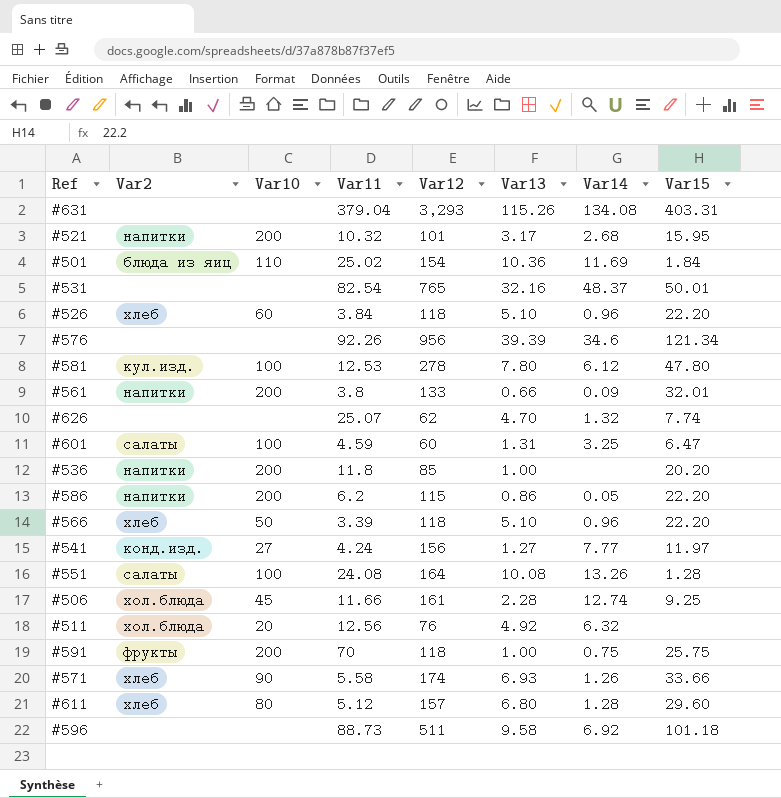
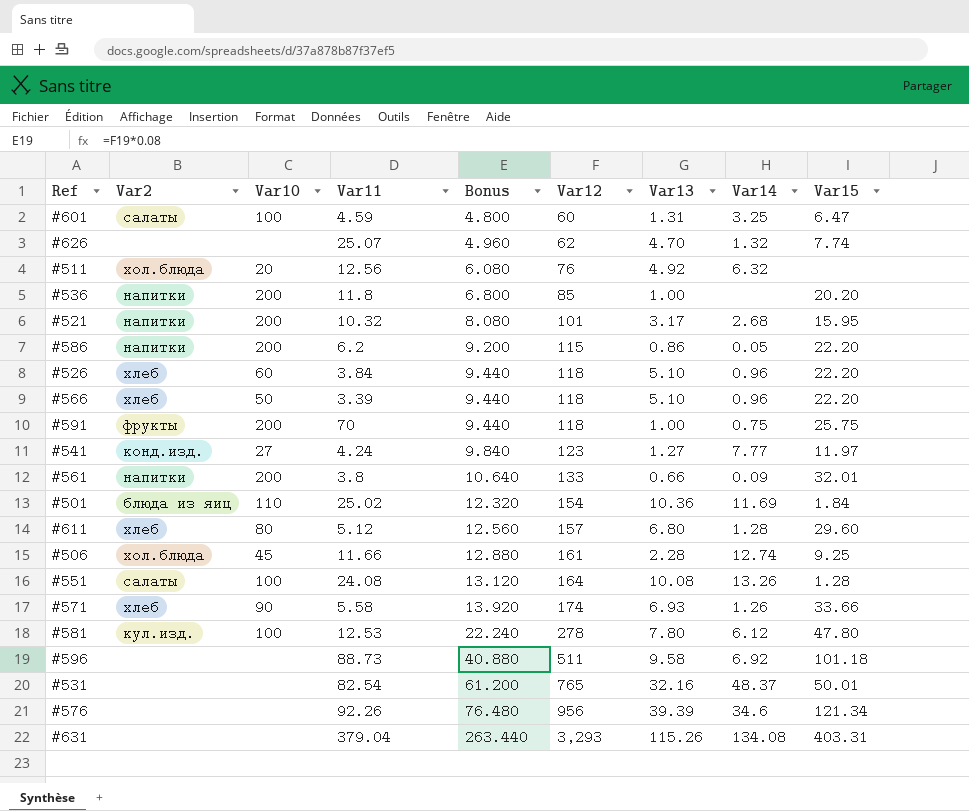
row order: none -> Bonus ascending
column Bonus | formula: none -> [Var12] * 0.08
#541 | Var12: 156 -> 123

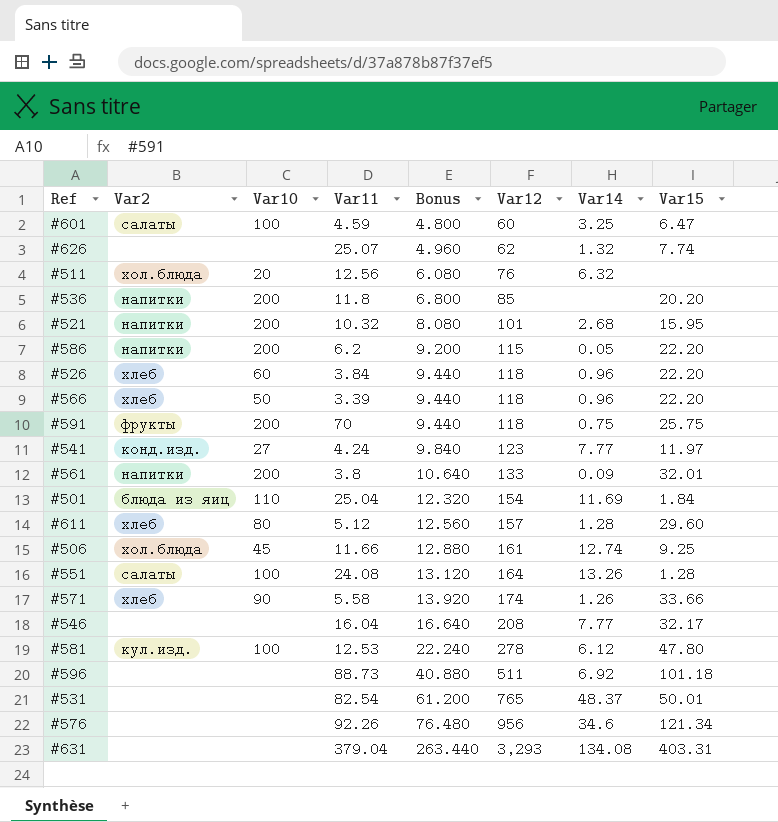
column Var13 | position: 7 -> none
#501 | Var11: 25.02 -> 25.04
row #546: none -> none | none | 16.04 | 16.640 | 208 | 7.77 | 32.17

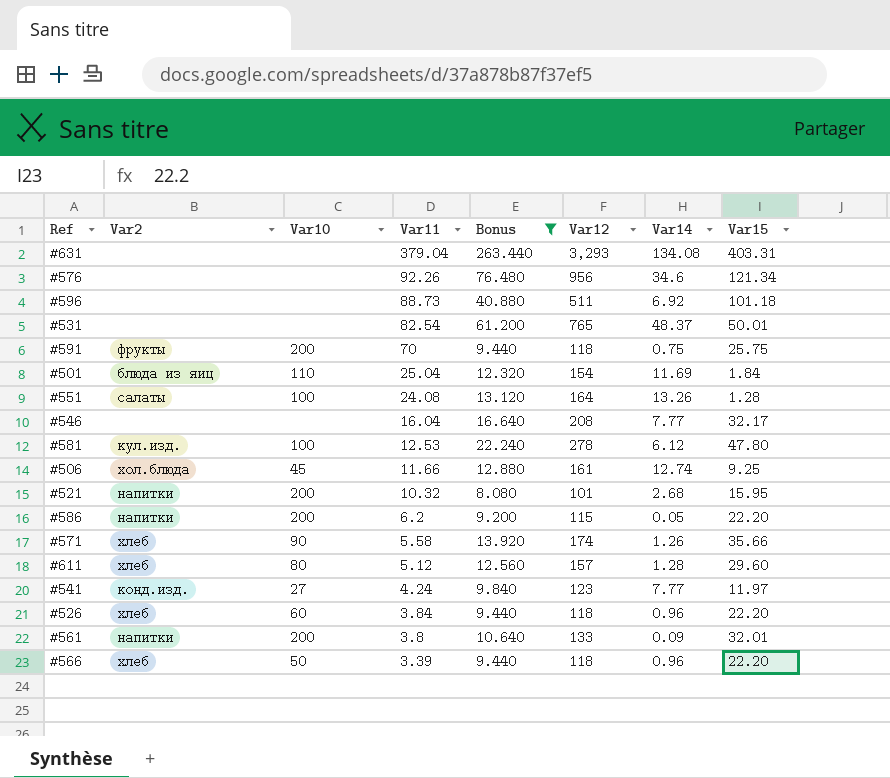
filter: none -> Bonus >= 8.080
row order: Bonus ascending -> Var11 descending
#571 | Var15: 33.66 -> 35.66

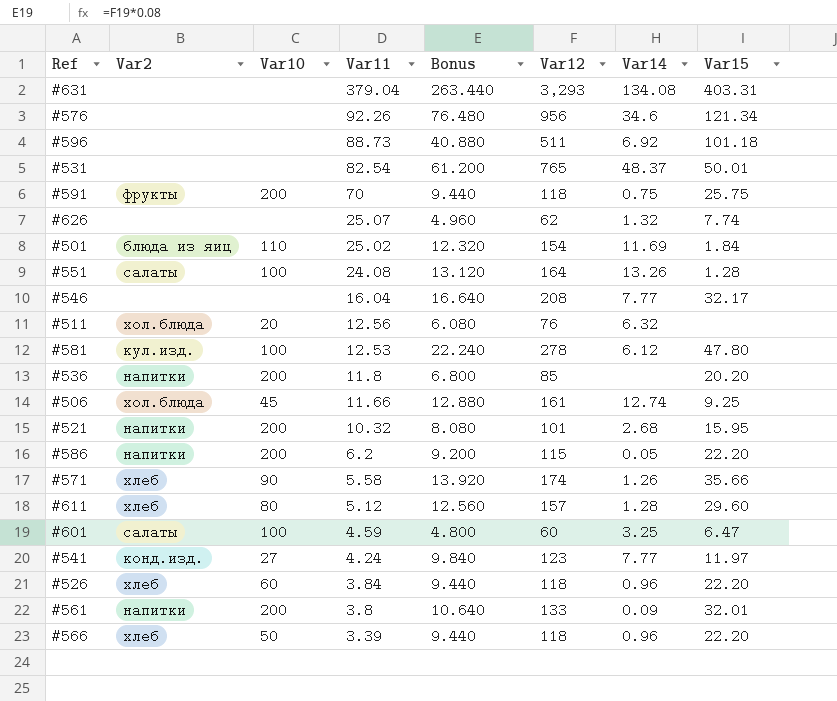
filter: Bonus >= 8.080 -> none
#501 | Var11: 25.04 -> 25.02

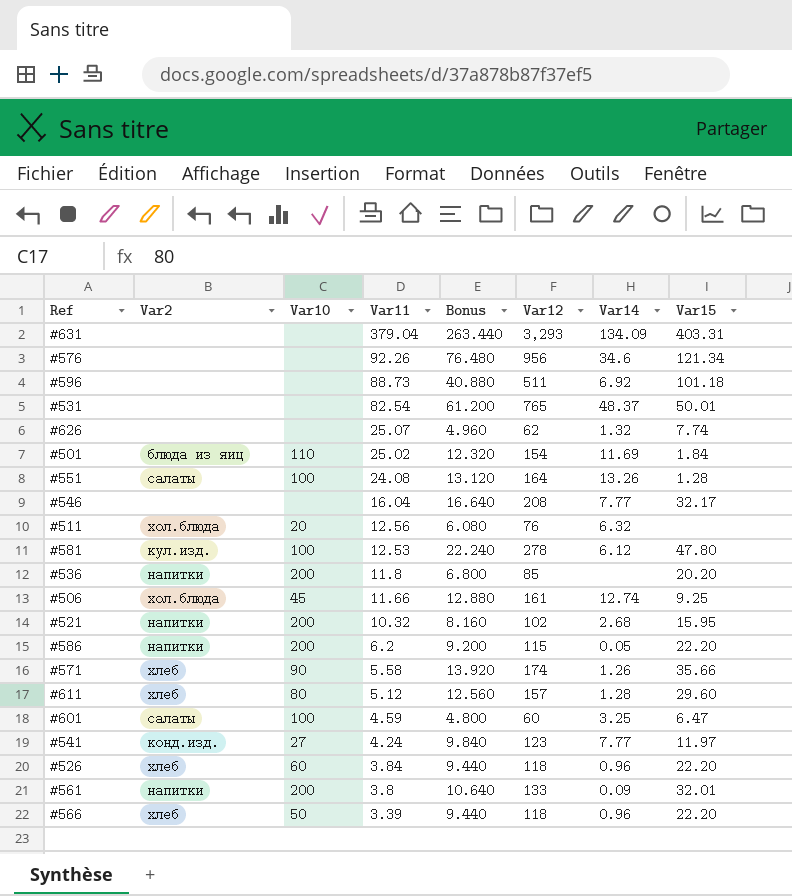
row #591: фрукты | 200 | 70 | 9.440 | 118 | 0.75 | 25.75 -> none
#631 | Var14: 134.08 -> 134.09
#521 | Bonus: 8.080 -> 8.160
#521 | Var12: 101 -> 102

